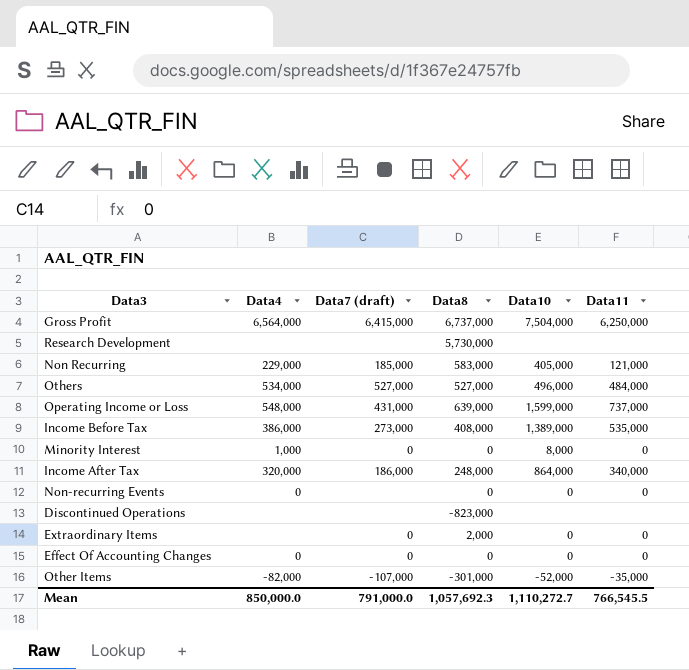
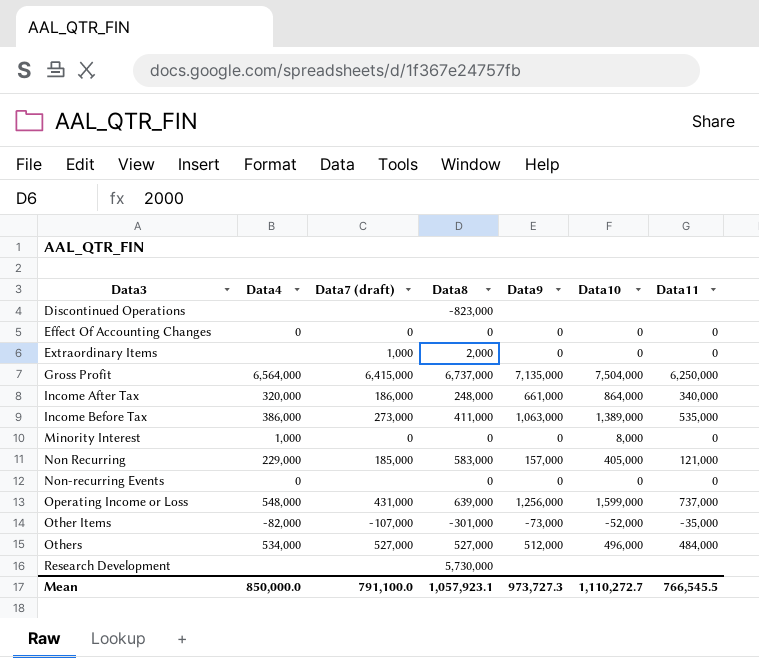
row order: none -> Data3 ascending
column Data9 | position: none -> 5
Extraordinary Items | Data7 (draft): 0 -> 1,000
Income Before Tax | Data8: 408,000 -> 411,000
Mean | Data7 (draft): 791,000.0 -> 791,100.0
Mean | Data8: 1,057,692.3 -> 1,057,923.1

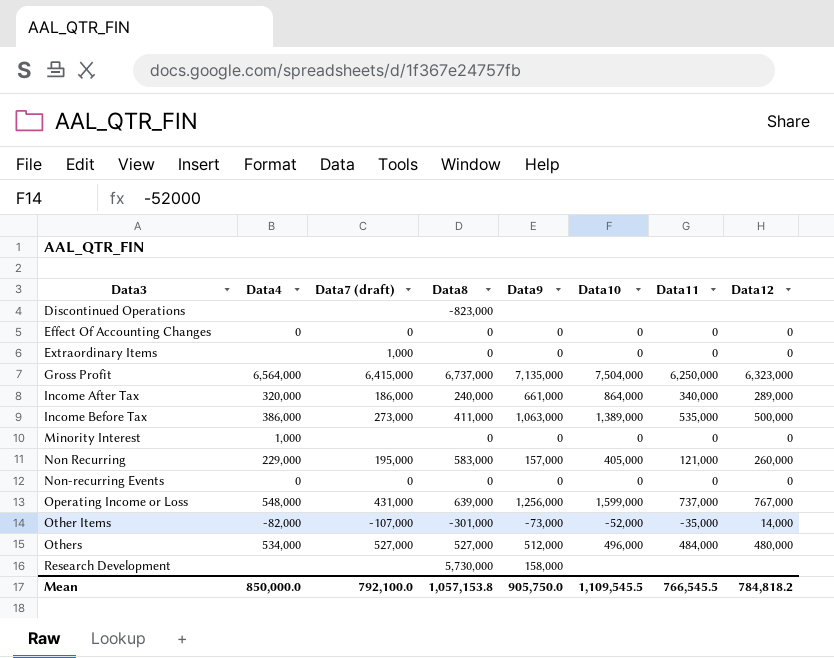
column Data12 | position: none -> 8
Extraordinary Items | Data8: 2,000 -> 0
Income After Tax | Data8: 248,000 -> 240,000
Minority Interest | Data7 (draft): 0 -> none
Minority Interest | Data10: 8,000 -> 0
Non Recurring | Data7 (draft): 185,000 -> 195,000
Non-recurring Events | Data7 (draft): none -> 0
Research Development | Data9: none -> 158,000
Mean | Data7 (draft): 791,100.0 -> 792,100.0
Mean | Data8: 1,057,923.1 -> 1,057,153.8
Mean | Data9: 973,727.3 -> 905,750.0
Mean | Data10: 1,110,272.7 -> 1,109,545.5

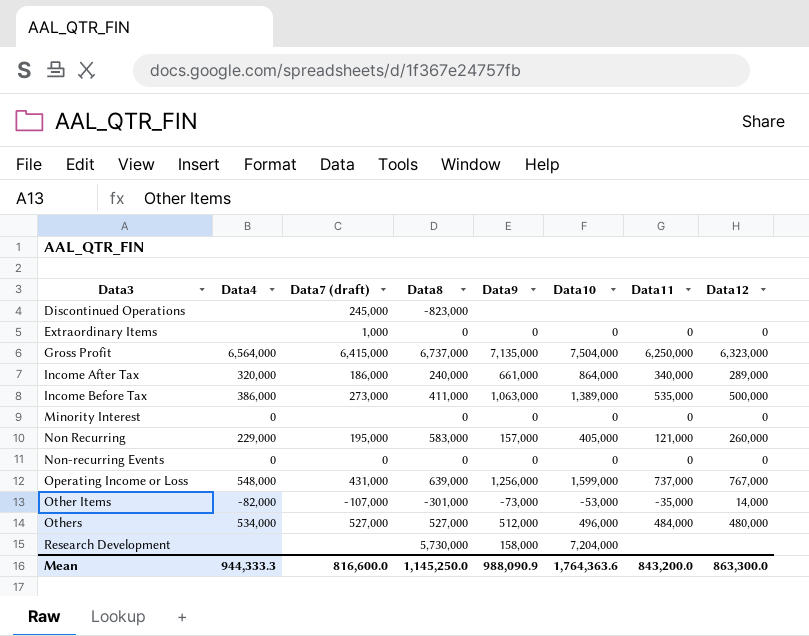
row Effect Of Accounting Changes: 0 | 0 | 0 | 0 | 0 | 0 | 0 -> none
Discontinued Operations | Data7 (draft): none -> 245,000
Minority Interest | Data4: 1,000 -> 0
Other Items | Data10: -52,000 -> -53,000
Research Development | Data10: none -> 7,204,000
Mean | Data4: 850,000.0 -> 944,333.3
Mean | Data7 (draft): 792,100.0 -> 816,600.0
Mean | Data8: 1,057,153.8 -> 1,145,250.0
Mean | Data9: 905,750.0 -> 988,090.9
Mean | Data10: 1,109,545.5 -> 1,764,363.6
Mean | Data11: 766,545.5 -> 843,200.0
Mean | Data12: 784,818.2 -> 863,300.0

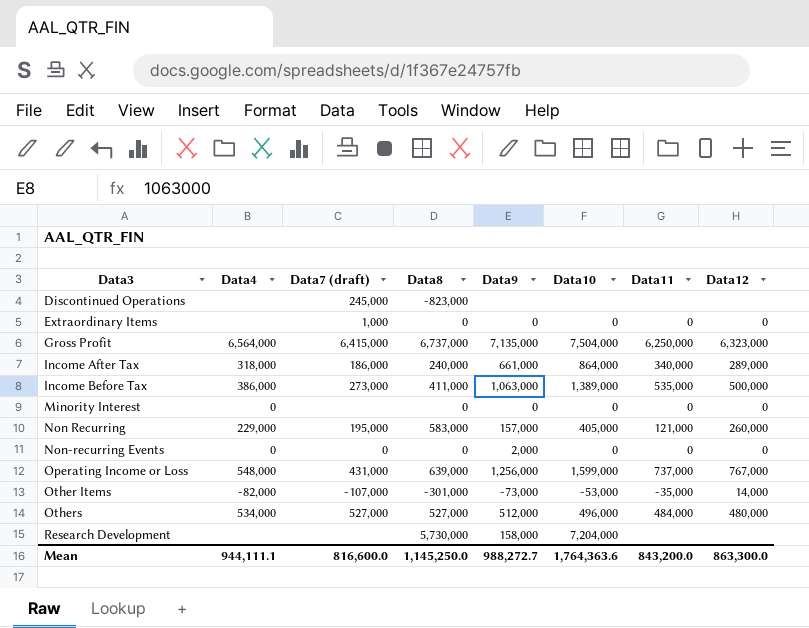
Income After Tax | Data4: 320,000 -> 318,000
Non-recurring Events | Data9: 0 -> 2,000
Mean | Data4: 944,333.3 -> 944,111.1
Mean | Data9: 988,090.9 -> 988,272.7

